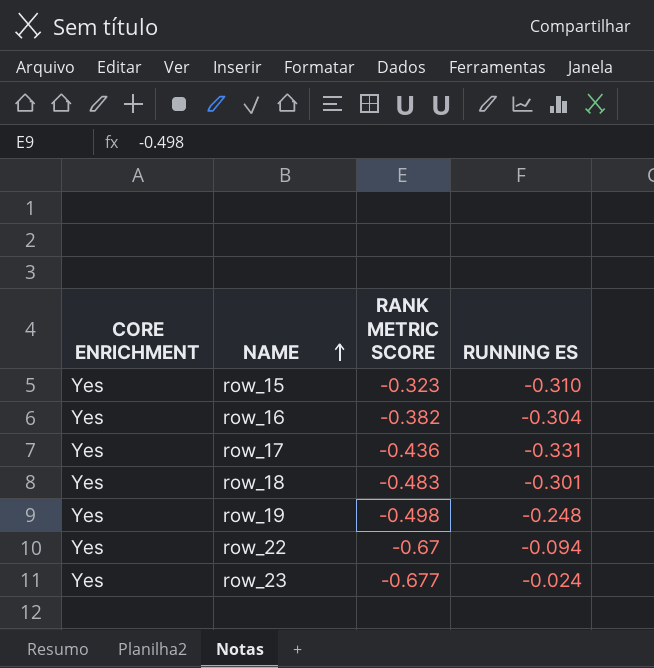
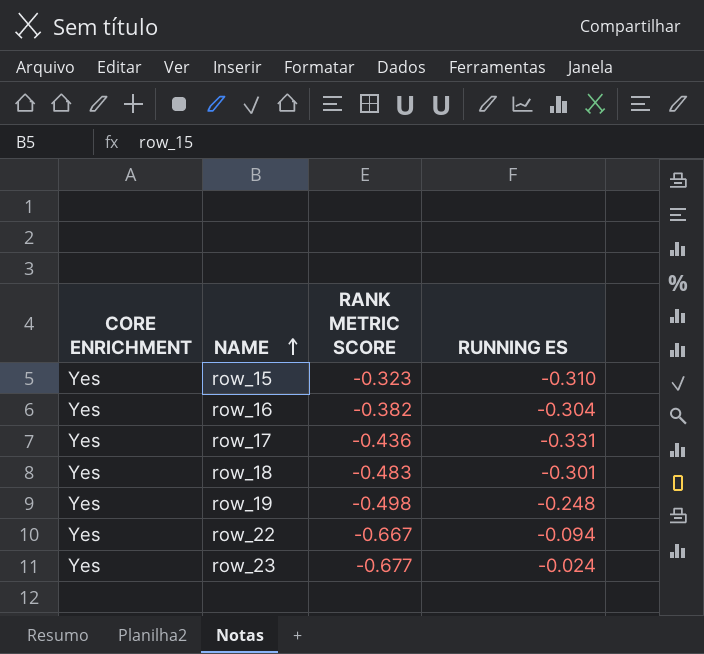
row_22 | RANK METRIC SCORE: -0.67 -> -0.667

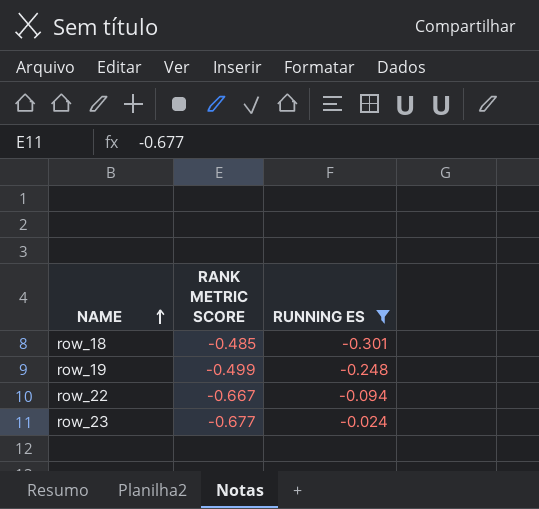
filter: none -> RUNNING ES >= -0.301
column CORE ENRICHMENT | position: 1 -> none
row_18 | RANK METRIC SCORE: -0.483 -> -0.485
row_19 | RANK METRIC SCORE: -0.498 -> -0.499

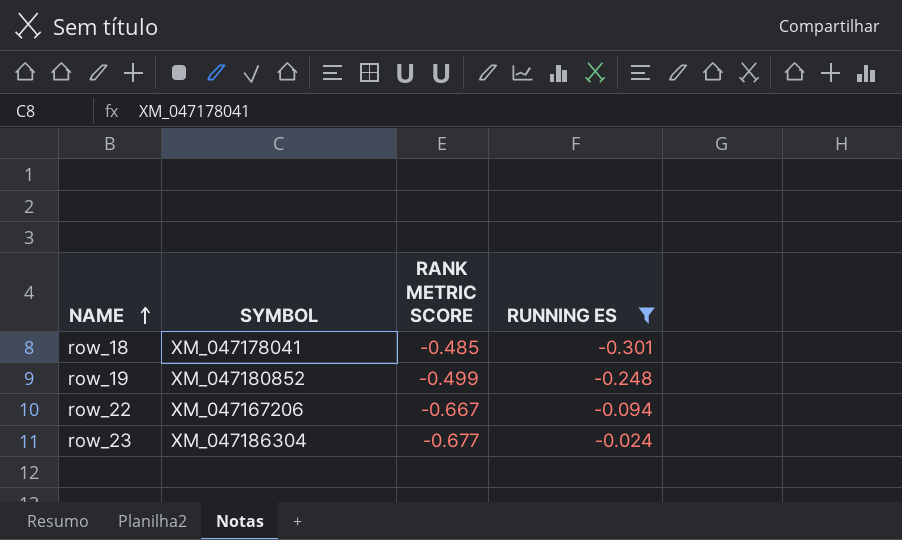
column SYMBOL | position: none -> 2

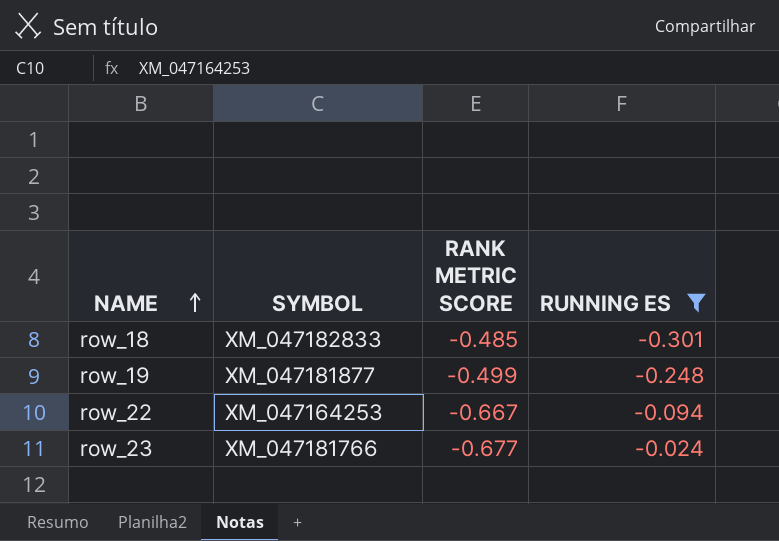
row_18 | SYMBOL: XM_047178041 -> XM_047182833
row_19 | SYMBOL: XM_047180852 -> XM_047181877
row_22 | SYMBOL: XM_047167206 -> XM_047164253
row_23 | SYMBOL: XM_047186304 -> XM_047181766

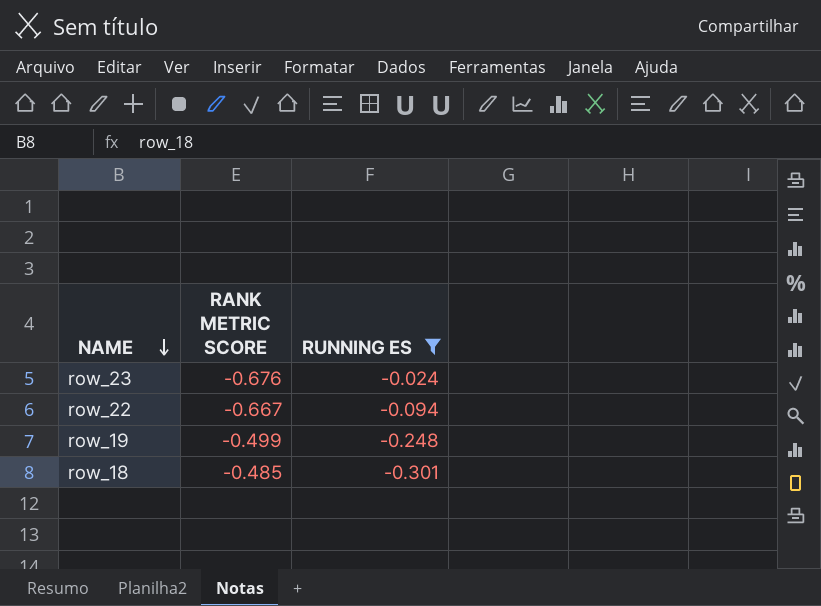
row order: NAME ascending -> NAME descending
column SYMBOL | position: 2 -> none
row_23 | RANK METRIC SCORE: -0.677 -> -0.676

